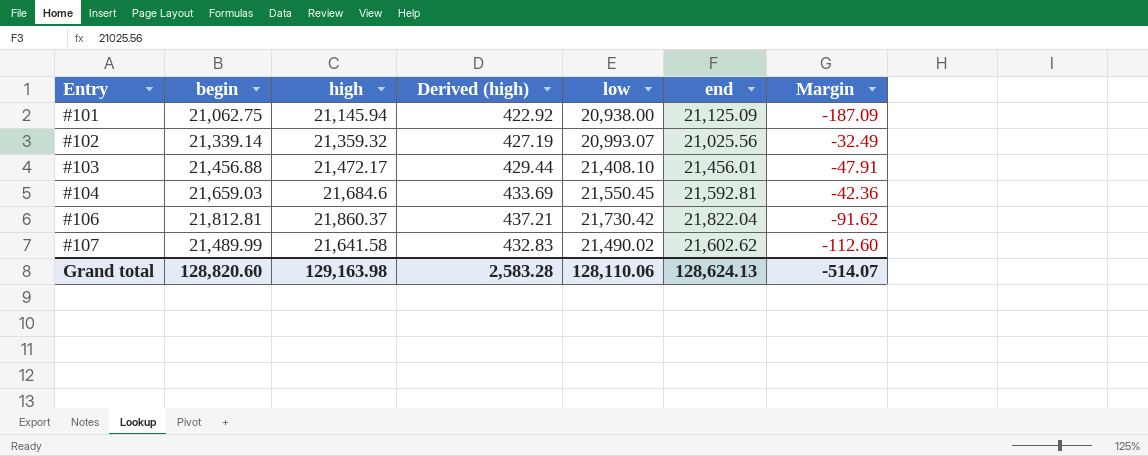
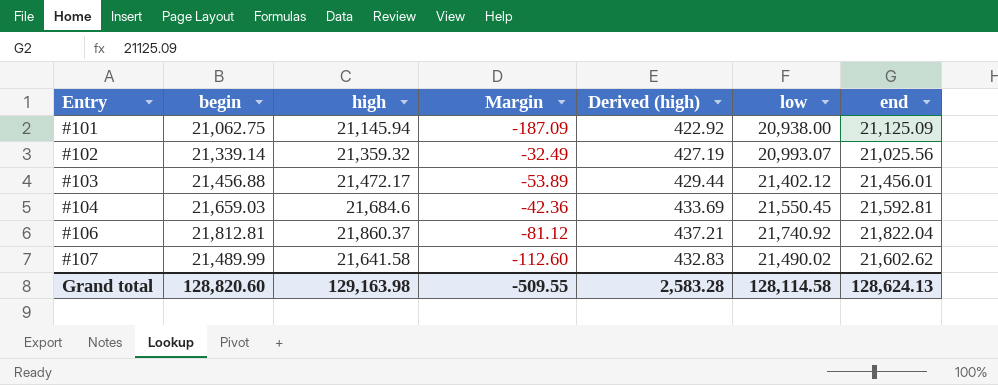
column Margin | position: 7 -> 4
#103 | Margin: -47.91 -> -53.89
#103 | low: 21,408.10 -> 21,402.12
#106 | Margin: -91.62 -> -81.12
#106 | low: 21,730.42 -> 21,740.92
Grand total | Margin: -514.07 -> -509.55
Grand total | low: 128,110.06 -> 128,114.58

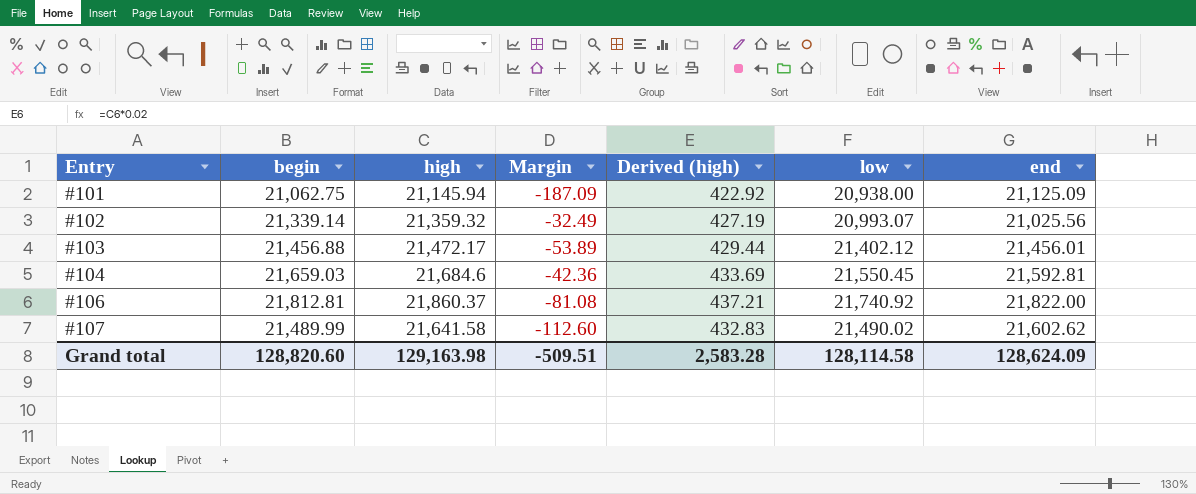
#106 | Margin: -81.12 -> -81.08
#106 | end: 21,822.04 -> 21,822.00
Grand total | Margin: -509.55 -> -509.51
Grand total | end: 128,624.13 -> 128,624.09

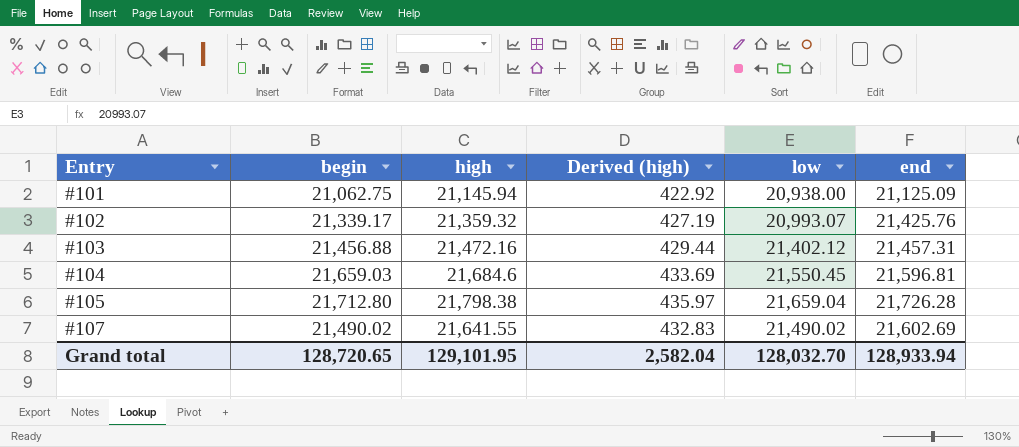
column Margin | formula: [low] - [end] -> none
row #106: 21,812.81 | 21,860.37 | -81.08 | 437.21 | 21,740.92 | 21,822.00 -> none
#102 | begin: 21,339.14 -> 21,339.17
#102 | end: 21,025.56 -> 21,425.76
#103 | high: 21,472.17 -> 21,472.16
#103 | end: 21,456.01 -> 21,457.31
#104 | end: 21,592.81 -> 21,596.81
row #105: none -> 21,712.80 | 21,798.38 | 435.97 | 21,659.04 | 21,726.28
#107 | begin: 21,489.99 -> 21,490.02
#107 | high: 21,641.58 -> 21,641.55
#107 | end: 21,602.62 -> 21,602.69
Grand total | begin: 128,820.60 -> 128,720.65
Grand total | high: 129,163.98 -> 129,101.95
Grand total | Derived (high): 2,583.28 -> 2,582.04
Grand total | low: 128,114.58 -> 128,032.70
Grand total | end: 128,624.09 -> 128,933.94

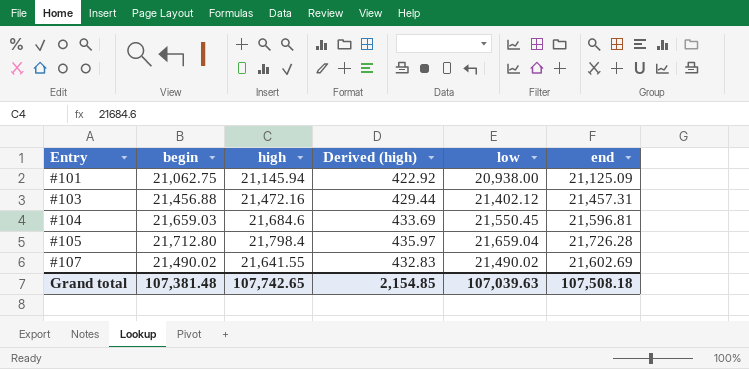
row #102: 21,339.17 | 21,359.32 | 427.19 | 20,993.07 | 21,425.76 -> none
#105 | high: 21,798.38 -> 21,798.4
Grand total | begin: 128,720.65 -> 107,381.48
Grand total | high: 129,101.95 -> 107,742.65
Grand total | Derived (high): 2,582.04 -> 2,154.85
Grand total | low: 128,032.70 -> 107,039.63
Grand total | end: 128,933.94 -> 107,508.18

